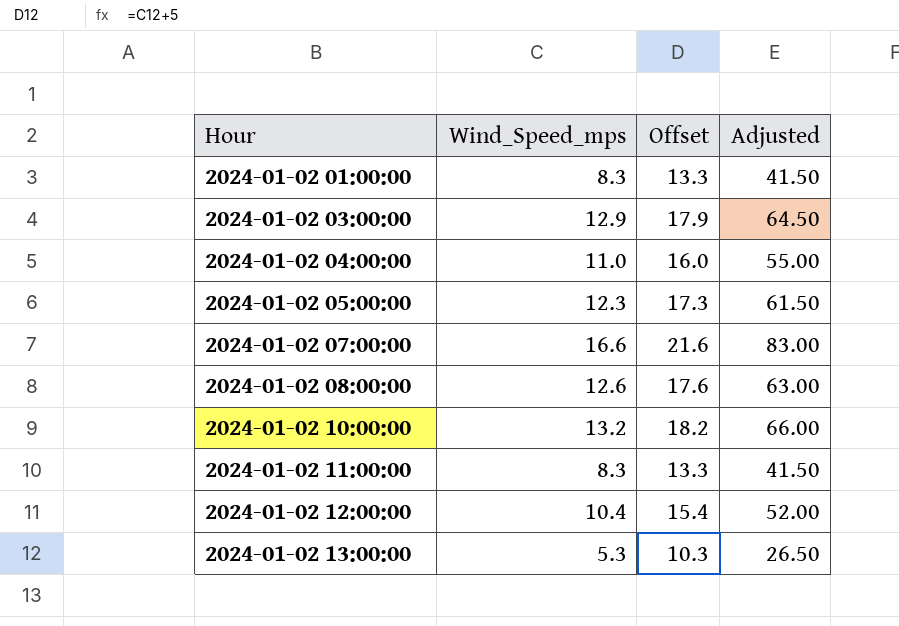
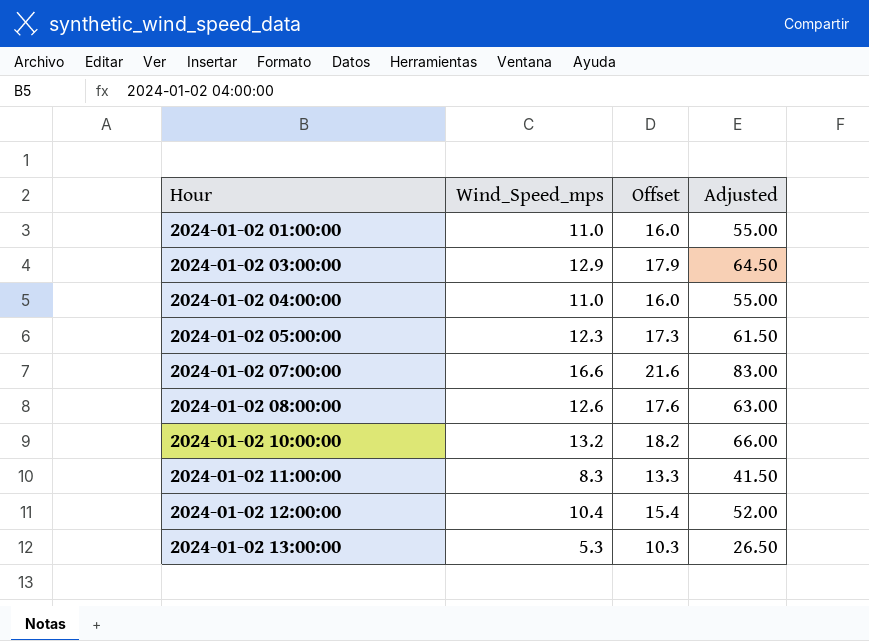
2024-01-02 01:00:00 | Wind_Speed_mps: 8.3 -> 11.0
2024-01-02 01:00:00 | Offset: 13.3 -> 16.0
2024-01-02 01:00:00 | Adjusted: 41.50 -> 55.00

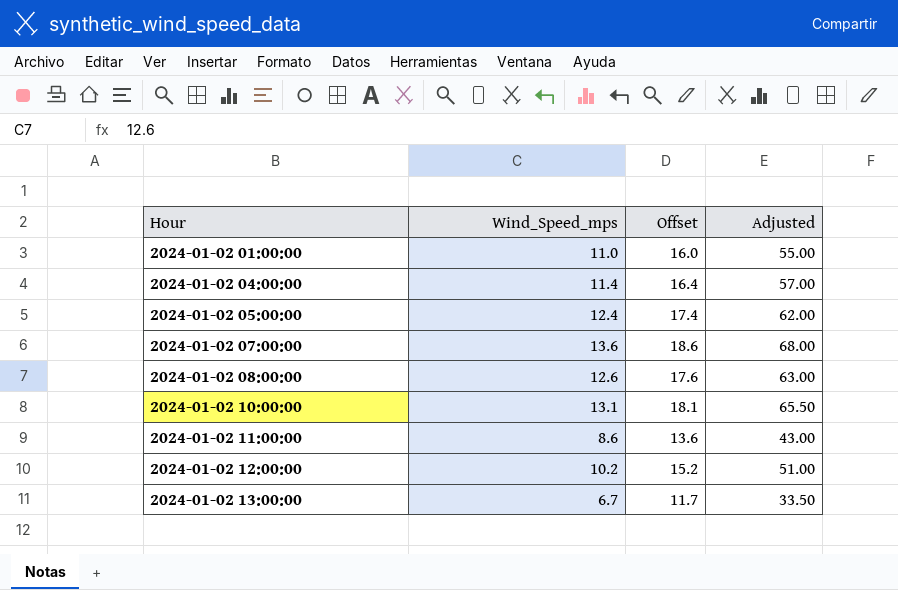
row 2024-01-02 03:00:00: 12.9 | 17.9 | 64.50 -> none
2024-01-02 04:00:00 | Wind_Speed_mps: 11.0 -> 11.4
2024-01-02 04:00:00 | Offset: 16.0 -> 16.4
2024-01-02 04:00:00 | Adjusted: 55.00 -> 57.00
2024-01-02 05:00:00 | Wind_Speed_mps: 12.3 -> 12.4
2024-01-02 05:00:00 | Offset: 17.3 -> 17.4
2024-01-02 05:00:00 | Adjusted: 61.50 -> 62.00
2024-01-02 07:00:00 | Wind_Speed_mps: 16.6 -> 13.6
2024-01-02 07:00:00 | Offset: 21.6 -> 18.6
2024-01-02 07:00:00 | Adjusted: 83.00 -> 68.00
2024-01-02 10:00:00 | Wind_Speed_mps: 13.2 -> 13.1
2024-01-02 10:00:00 | Offset: 18.2 -> 18.1
2024-01-02 10:00:00 | Adjusted: 66.00 -> 65.50
2024-01-02 11:00:00 | Wind_Speed_mps: 8.3 -> 8.6
2024-01-02 11:00:00 | Offset: 13.3 -> 13.6
2024-01-02 11:00:00 | Adjusted: 41.50 -> 43.00
2024-01-02 12:00:00 | Wind_Speed_mps: 10.4 -> 10.2
2024-01-02 12:00:00 | Offset: 15.4 -> 15.2
2024-01-02 12:00:00 | Adjusted: 52.00 -> 51.00
2024-01-02 13:00:00 | Wind_Speed_mps: 5.3 -> 6.7
2024-01-02 13:00:00 | Offset: 10.3 -> 11.7
2024-01-02 13:00:00 | Adjusted: 26.50 -> 33.50

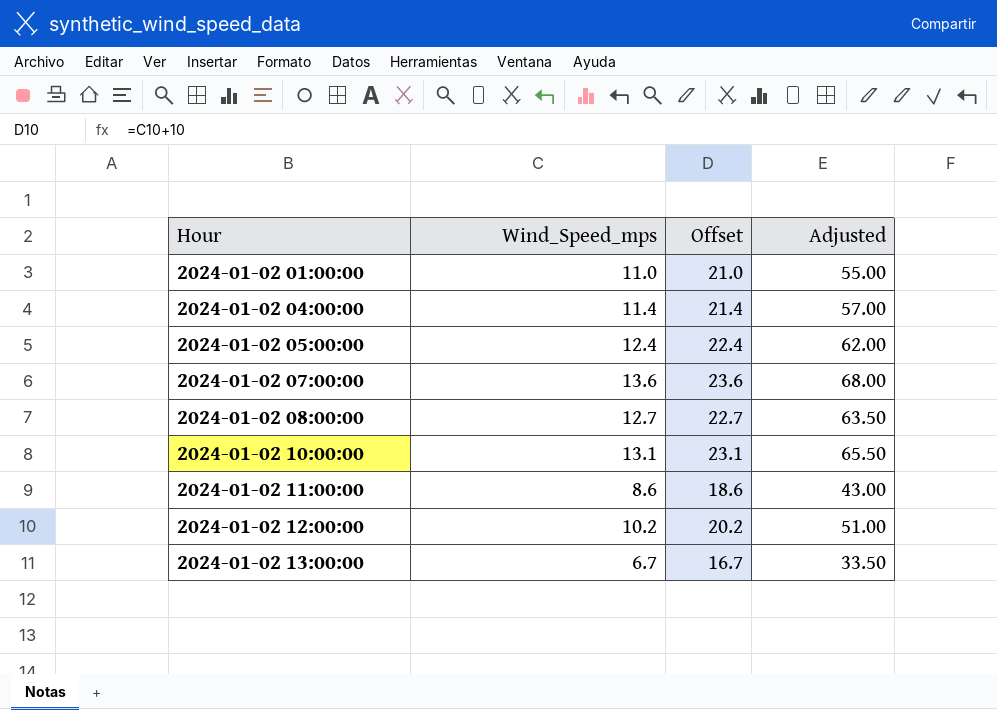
column Offset | formula: [Wind_Speed_mps] + 5 -> [Wind_Speed_mps] + 10
2024-01-02 08:00:00 | Wind_Speed_mps: 12.6 -> 12.7
2024-01-02 08:00:00 | Adjusted: 63.00 -> 63.50

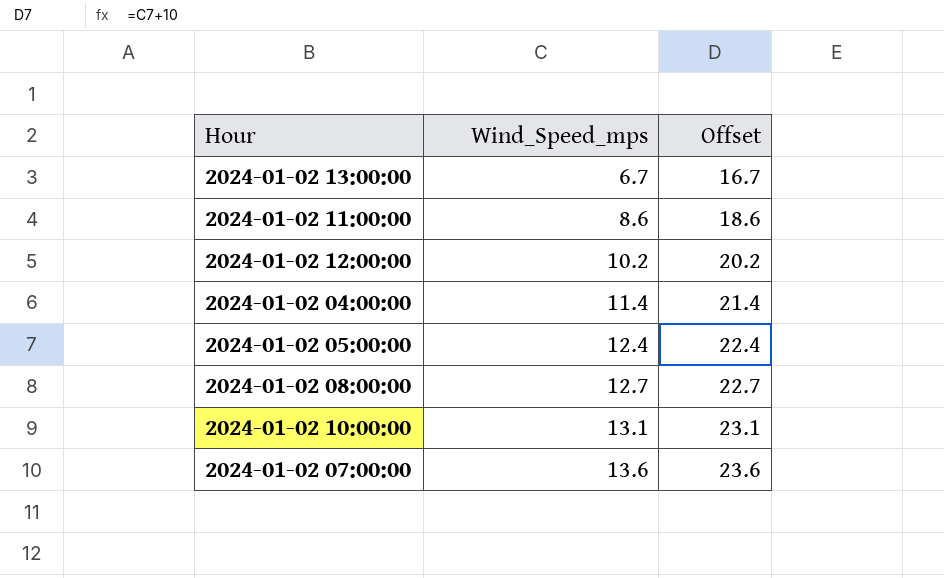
row order: Hour ascending -> Wind_Speed_mps ascending
column Adjusted | formula: [Wind_Speed_mps] * 5 -> none
row 2024-01-02 01:00:00: 11.0 | 21.0 | 55.00 -> none

